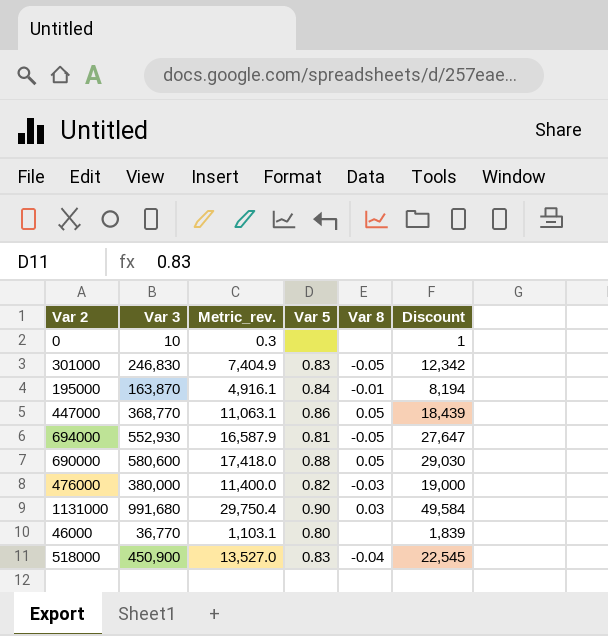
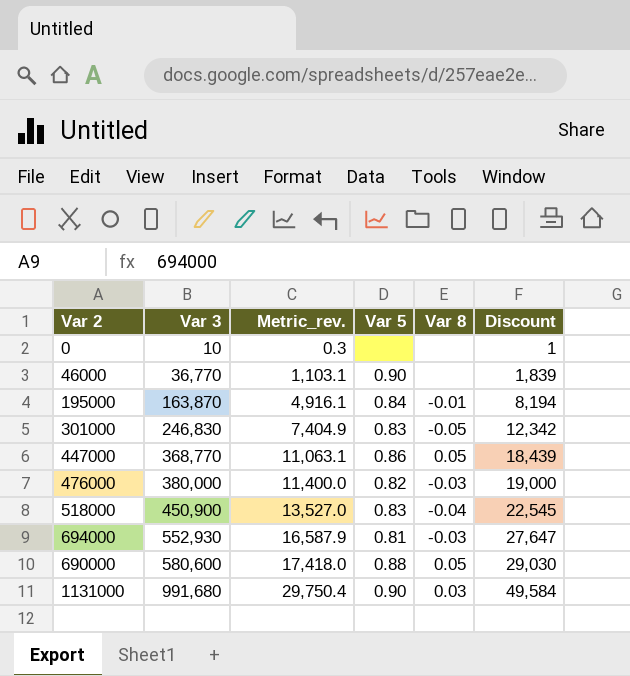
row order: none -> Var 3 ascending
46000 | Var 5: 0.80 -> 0.90
694000 | Var 8: -0.05 -> -0.03

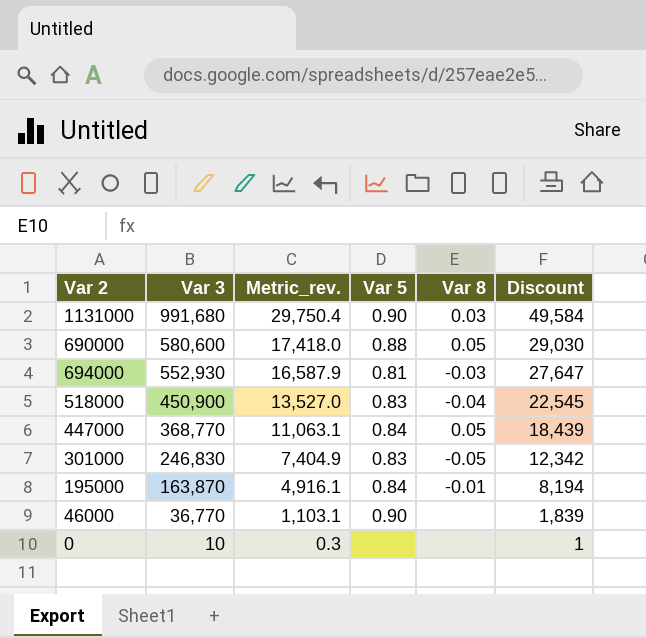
row order: Var 3 ascending -> Var 3 descending
row 476000: 380,000 | 11,400.0 | 0.82 | -0.03 | 19,000 -> none
447000 | Var 5: 0.86 -> 0.84

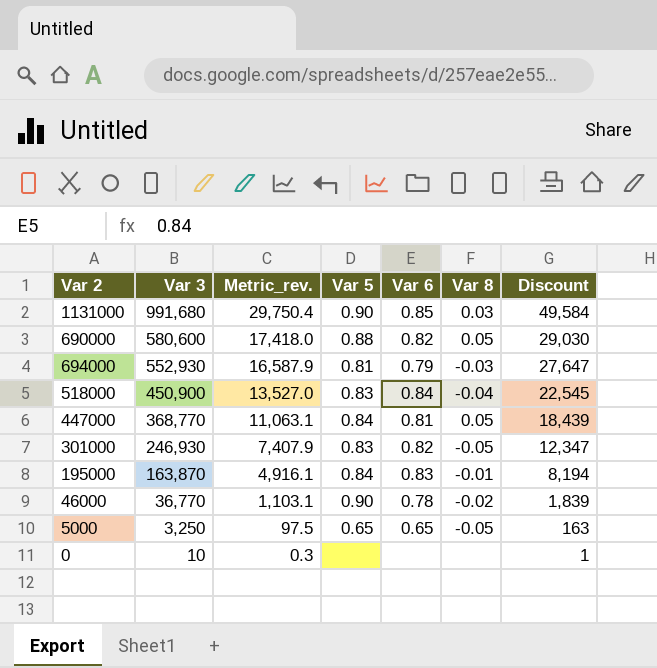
column Var 6 | position: none -> 5
301000 | Var 3: 246,830 -> 246,930
301000 | Metric_rev.: 7,404.9 -> 7,407.9
301000 | Discount: 12,342 -> 12,347
46000 | Var 8: none -> -0.02
row 5000: none -> 3,250 | 97.5 | 0.65 | 0.65 | -0.05 | 163

